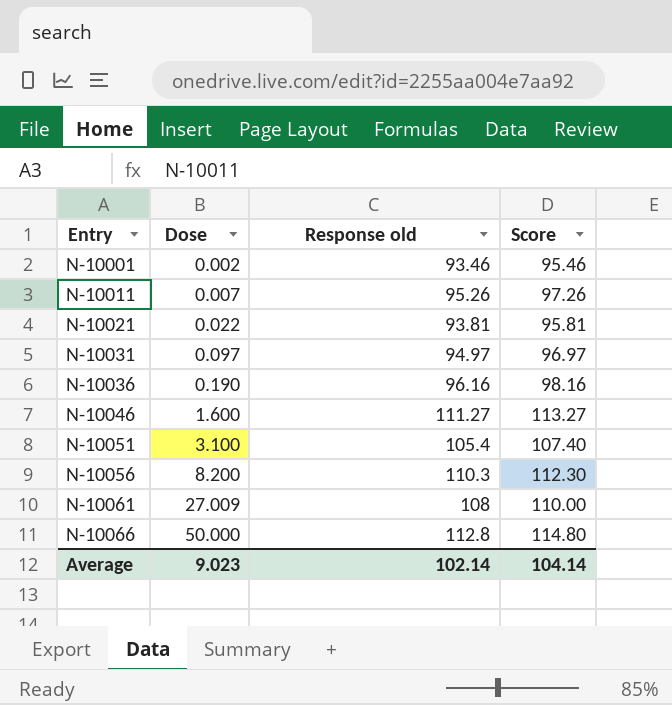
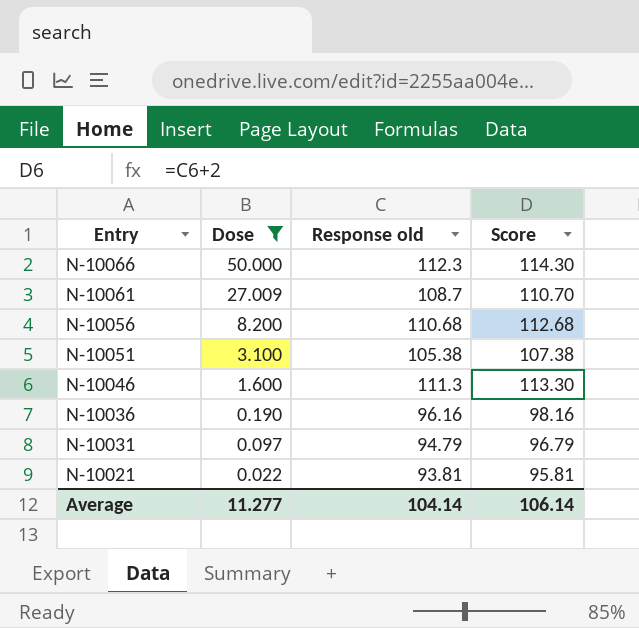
filter: none -> Dose >= 0.022
row order: Entry ascending -> Entry descending
N-10066 | Response old: 112.8 -> 112.3
N-10066 | Score: 114.80 -> 114.30
N-10061 | Response old: 108 -> 108.7
N-10061 | Score: 110.00 -> 110.70
N-10056 | Response old: 110.3 -> 110.68
N-10056 | Score: 112.30 -> 112.68
N-10051 | Response old: 105.4 -> 105.38
N-10051 | Score: 107.40 -> 107.38
N-10046 | Response old: 111.27 -> 111.3
N-10046 | Score: 113.27 -> 113.30
N-10031 | Response old: 94.97 -> 94.79
N-10031 | Score: 96.97 -> 96.79
Average | Dose: 9.023 -> 11.277
Average | Response old: 102.14 -> 104.14
Average | Score: 104.14 -> 106.14

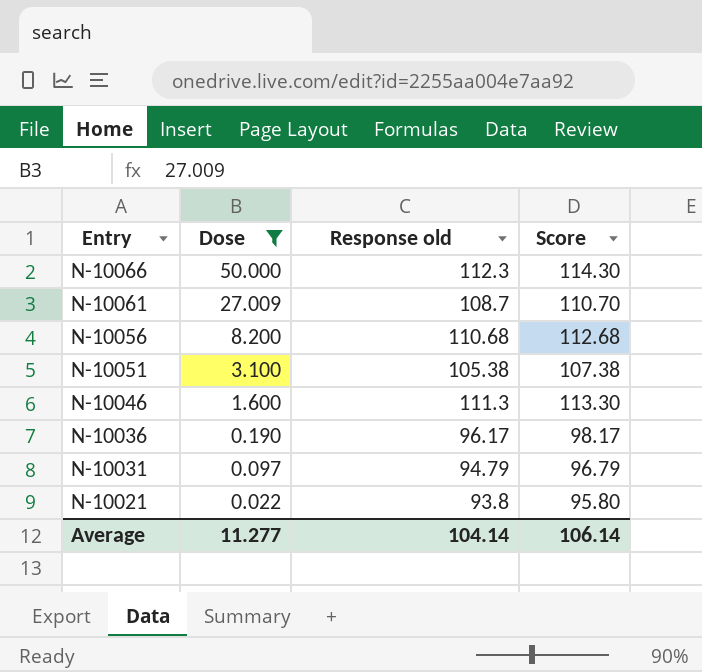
N-10036 | Response old: 96.16 -> 96.17
N-10036 | Score: 98.16 -> 98.17
N-10021 | Response old: 93.81 -> 93.8
N-10021 | Score: 95.81 -> 95.80

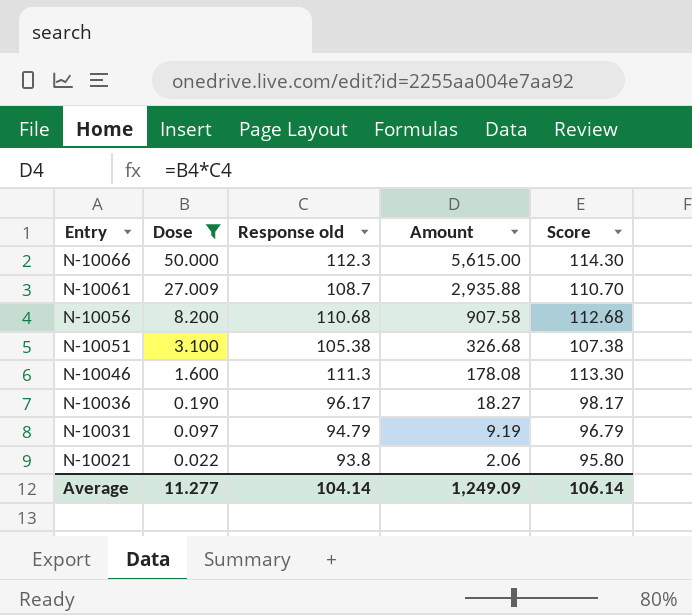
column Amount | formula: none -> [Dose] * [Response old]

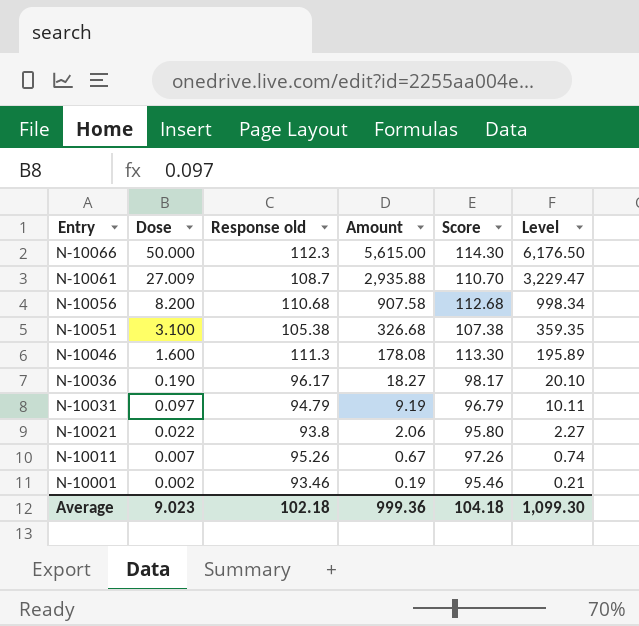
filter: Dose >= 0.022 -> none
column Level | formula: none -> [Amount] * 1.1
Average | Dose: 11.277 -> 9.023
Average | Response old: 104.14 -> 102.18
Average | Amount: 1,249.09 -> 999.36
Average | Score: 106.14 -> 104.18

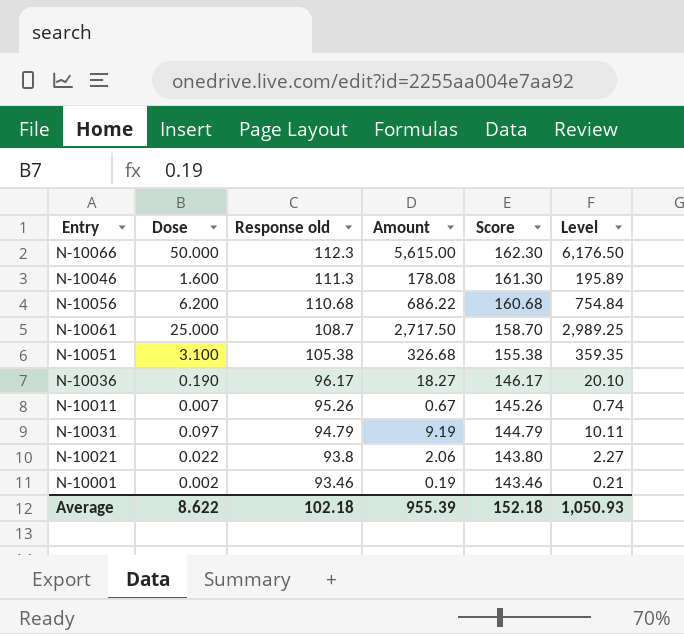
row order: Entry descending -> Response old descending
column Score | formula: [Response old] + 2 -> [Response old] + 50
N-10056 | Dose: 8.200 -> 6.200
N-10056 | Amount: 907.58 -> 686.22
N-10056 | Level: 998.34 -> 754.84
N-10061 | Dose: 27.009 -> 25.000
N-10061 | Amount: 2,935.88 -> 2,717.50
N-10061 | Level: 3,229.47 -> 2,989.25
Average | Dose: 9.023 -> 8.622
Average | Amount: 999.36 -> 955.39
Average | Score: 104.18 -> 152.18
Average | Level: 1,099.30 -> 1,050.93

